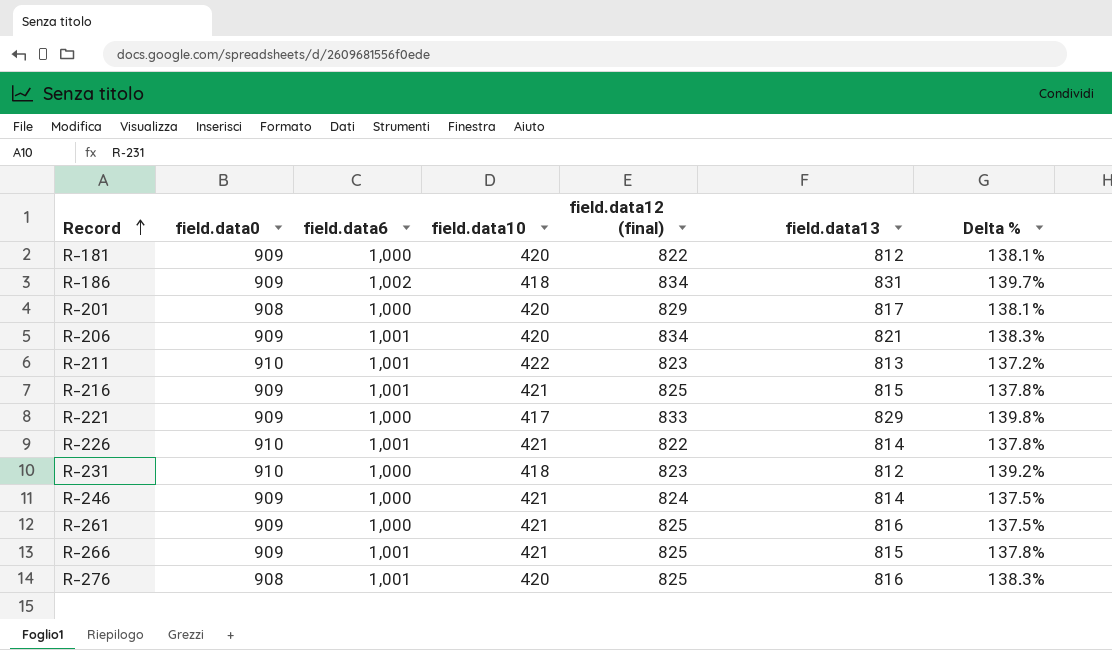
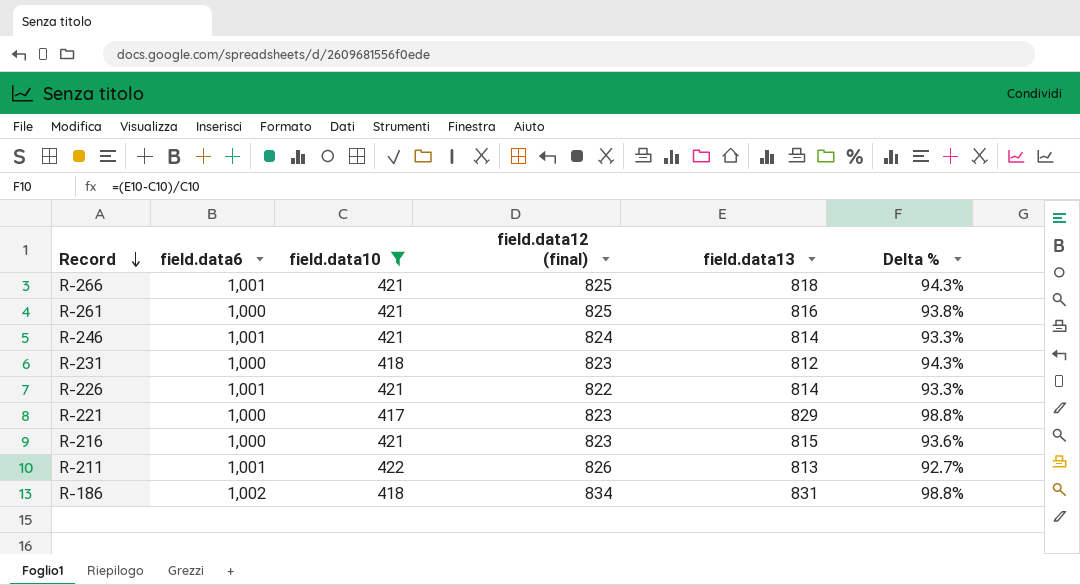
filter: none -> field.data10 != 420
row order: Record ascending -> Record descending
column field.data0 | position: 2 -> none
column Delta % | formula: ([field.data6] - [field.data10]) / [field.data10] -> ([field.data13] - [field.data10]) / [field.data10]
R-266 | field.data13: 815 -> 818
R-246 | field.data6: 1,000 -> 1,001
R-221 | field.data12 (final): 833 -> 823
R-216 | field.data6: 1,001 -> 1,000
R-216 | field.data12 (final): 825 -> 823
R-211 | field.data12 (final): 823 -> 826

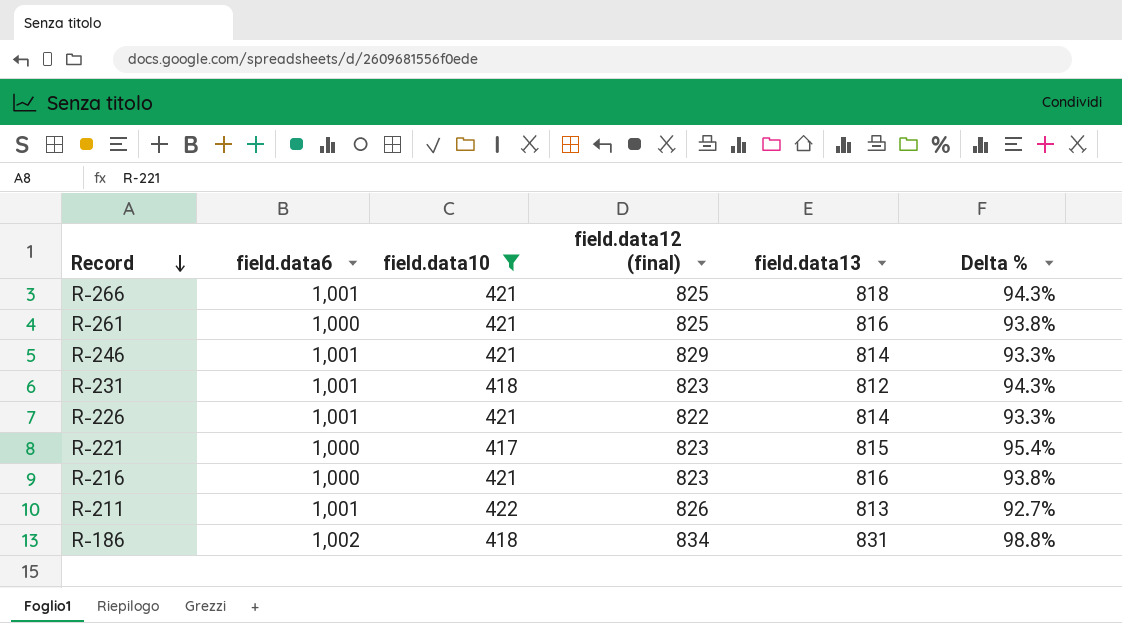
R-246 | field.data12 (final): 824 -> 829
R-231 | field.data6: 1,000 -> 1,001
R-221 | field.data13: 829 -> 815
R-221 | Delta %: 98.8% -> 95.4%
R-216 | field.data13: 815 -> 816
R-216 | Delta %: 93.6% -> 93.8%

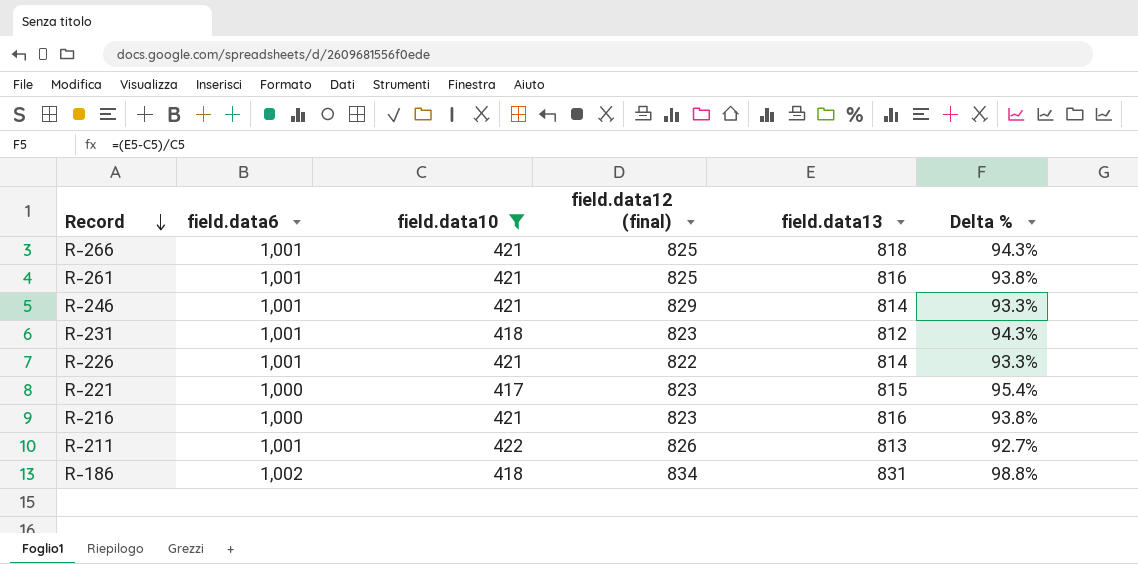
R-261 | field.data6: 1,000 -> 1,001

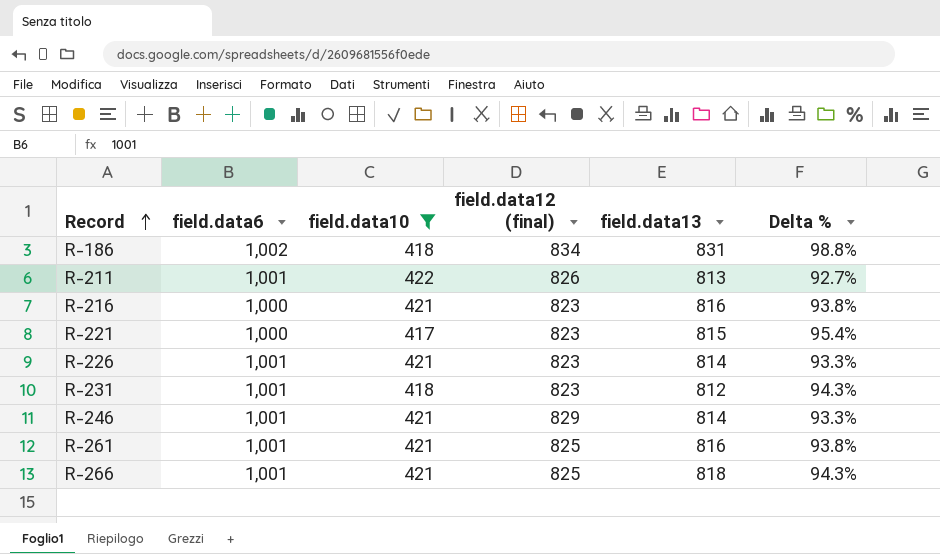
row order: Record descending -> Record ascending
R-226 | field.data12 (final): 822 -> 823

